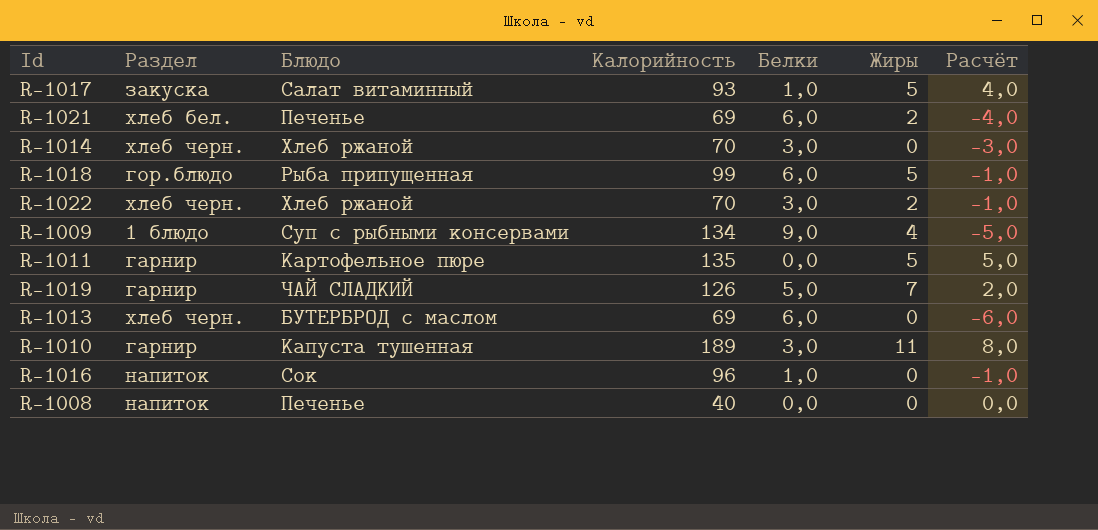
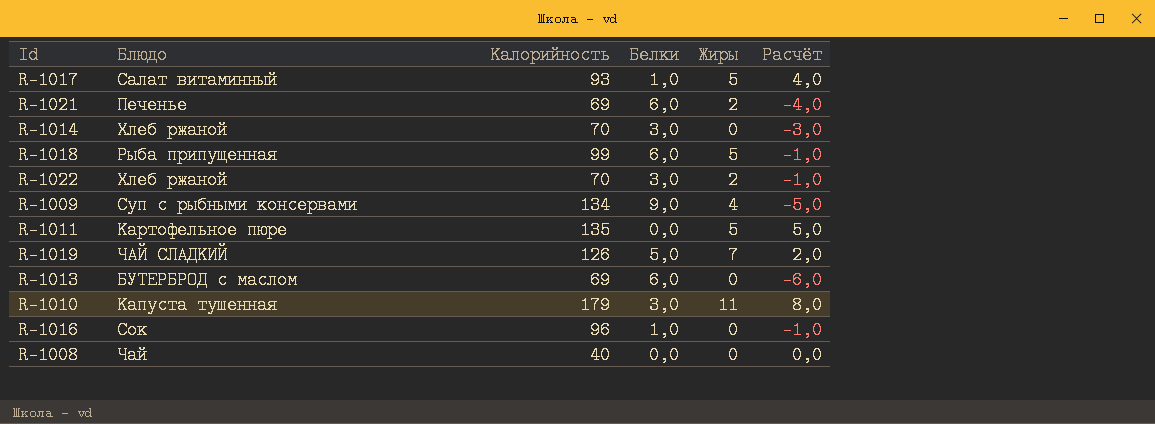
column Раздел | position: 2 -> none
R-1010 | Калорийность: 189 -> 179
R-1008 | Блюдо: Печенье -> Чай

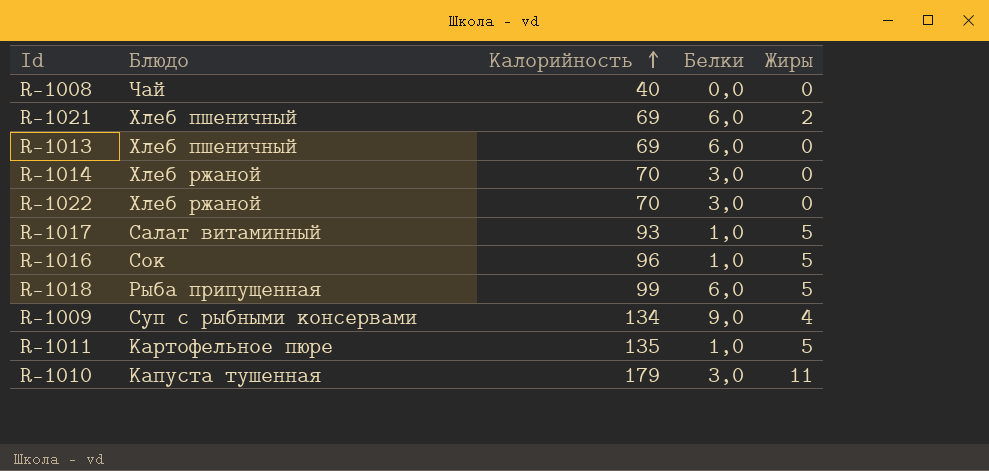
row order: none -> Калорийность ascending
column Расчёт | formula: [Жиры] - [Белки] -> none
row R-1019: ЧАЙ СЛАДКИЙ | 126 | 5,0 | 7 | 2,0 -> none
R-1021 | Блюдо: Печенье -> Хлеб пшеничный
R-1013 | Блюдо: БУТЕРБРОД с маслом -> Хлеб пшеничный
R-1022 | Жиры: 2 -> 0
R-1016 | Жиры: 0 -> 5
R-1011 | Белки: 0,0 -> 1,0

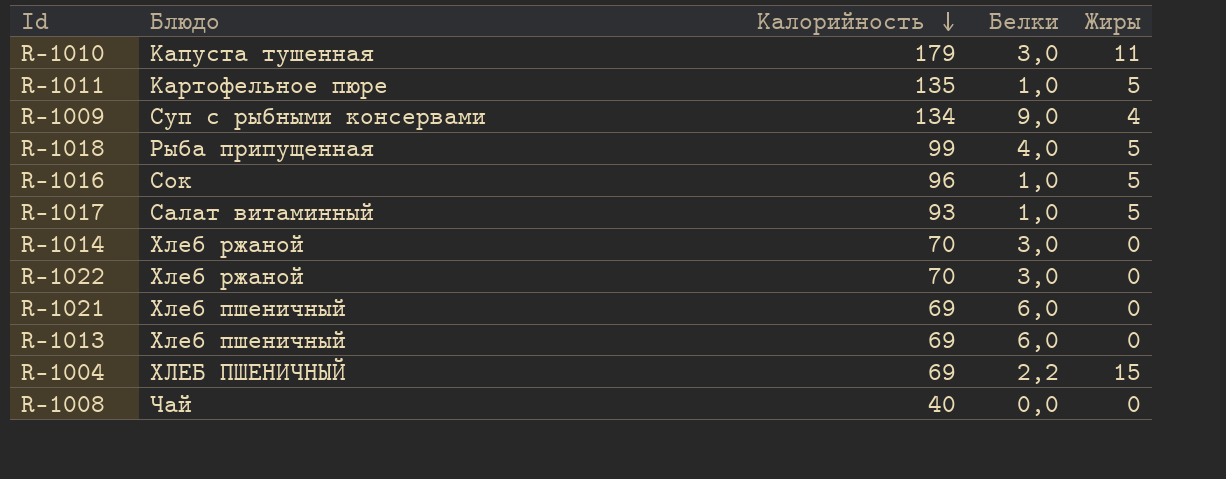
row order: Калорийность ascending -> Калорийность descending
R-1018 | Белки: 6,0 -> 4,0
R-1021 | Жиры: 2 -> 0
row R-1004: none -> ХЛЕБ ПШЕНИЧНЫЙ | 69 | 2,2 | 15

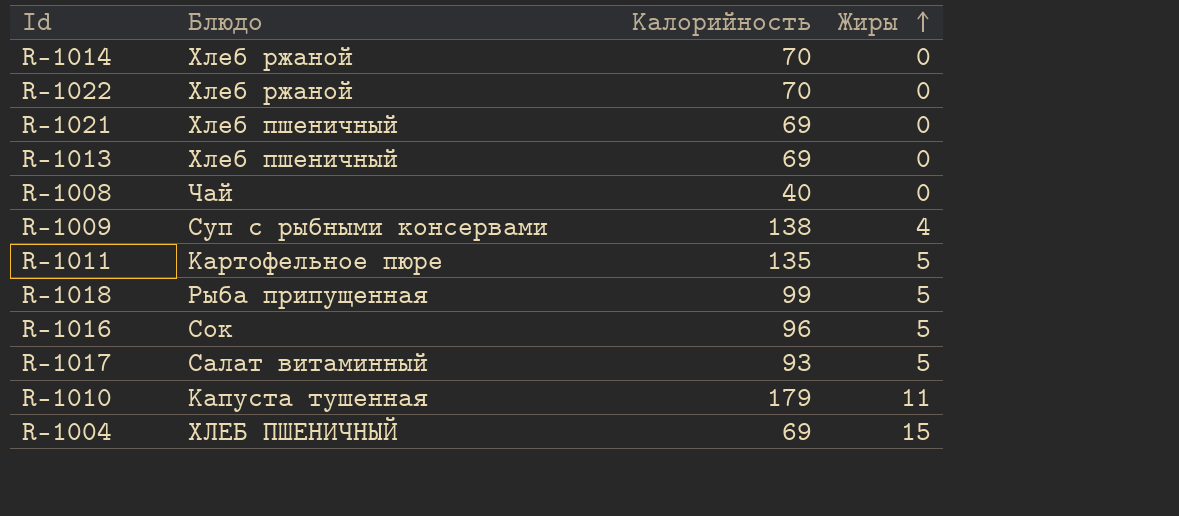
row order: Калорийность descending -> Жиры ascending
column Белки | position: 4 -> none
R-1009 | Калорийность: 134 -> 138

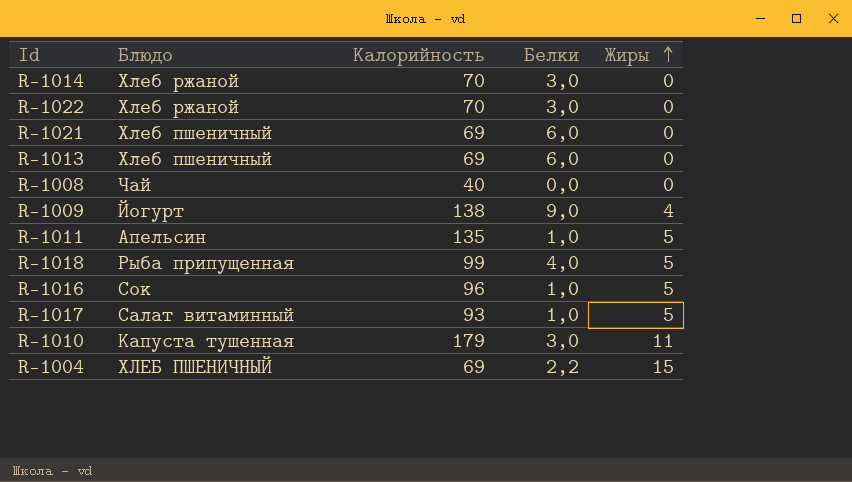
column Белки | position: none -> 4
R-1009 | Блюдо: Суп с рыбными консервами -> Йогурт
R-1011 | Блюдо: Картофельное пюре -> Апельсин

